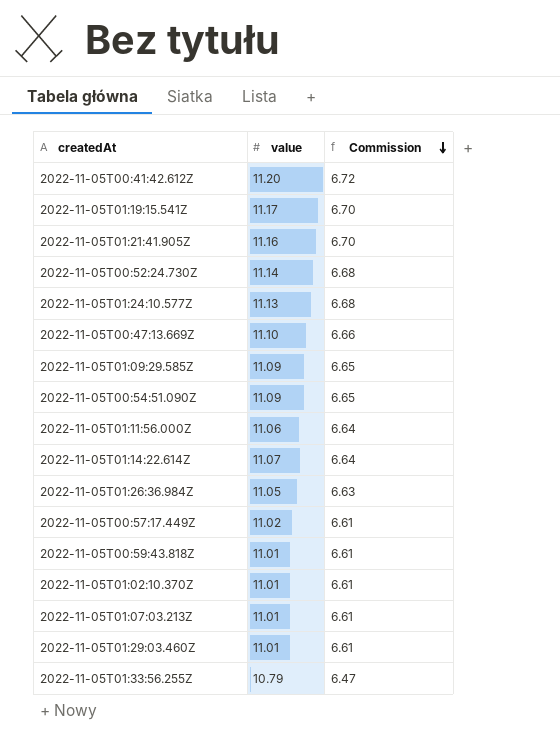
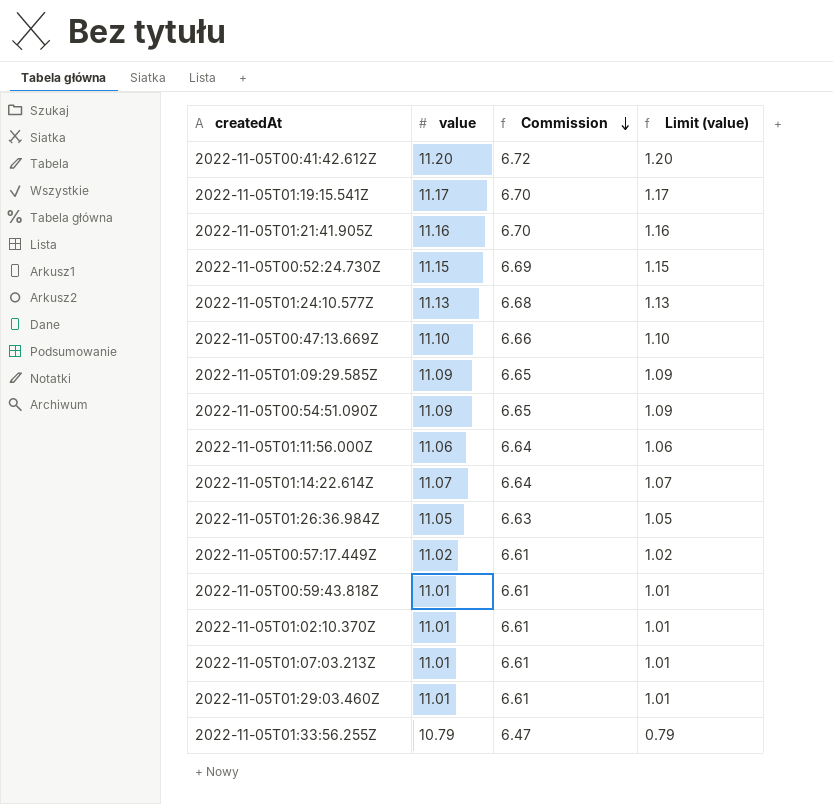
column Limit (value) | formula: none -> [value] - 10
2022-11-05T00:52:24.730Z | value: 11.14 -> 11.15
2022-11-05T00:52:24.730Z | Commission: 6.68 -> 6.69

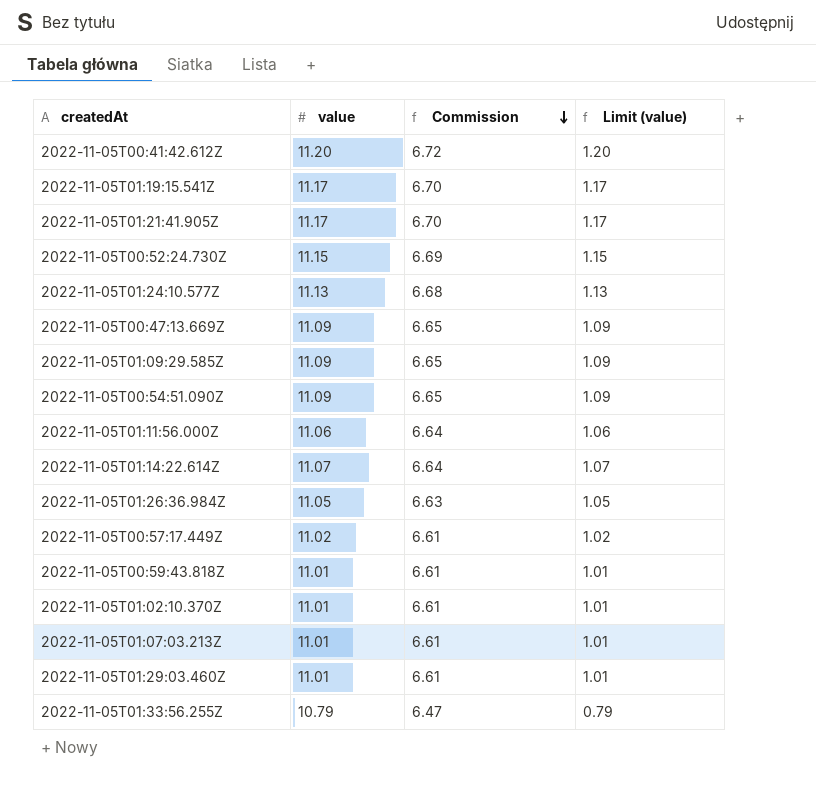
2022-11-05T01:21:41.905Z | value: 11.16 -> 11.17
2022-11-05T01:21:41.905Z | Limit (value): 1.16 -> 1.17
2022-11-05T00:47:13.669Z | value: 11.10 -> 11.09
2022-11-05T00:47:13.669Z | Commission: 6.66 -> 6.65
2022-11-05T00:47:13.669Z | Limit (value): 1.10 -> 1.09

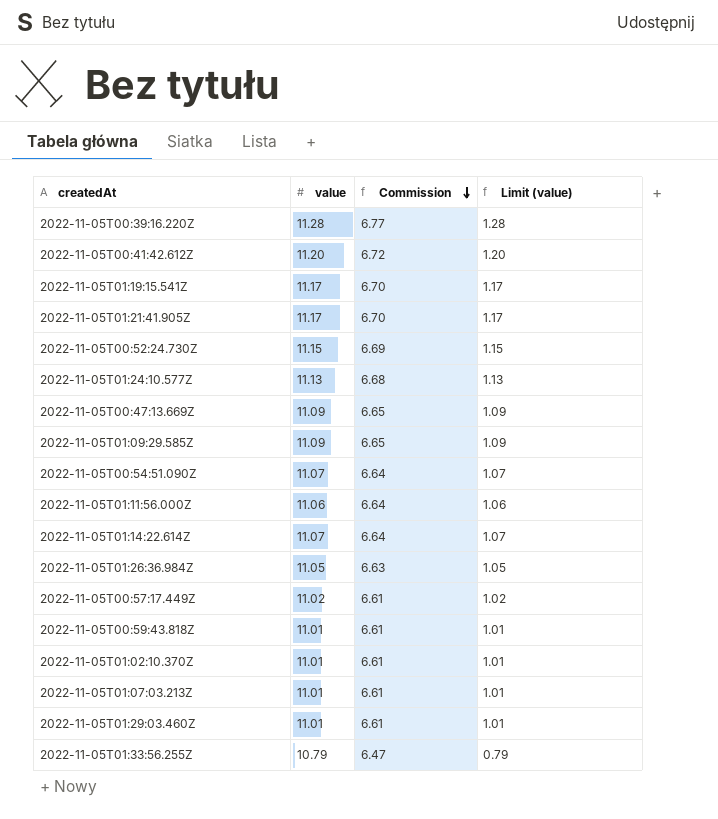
row 2022-11-05T00:39:16.220Z: none -> 11.28 | 6.77 | 1.28
2022-11-05T00:54:51.090Z | value: 11.09 -> 11.07
2022-11-05T00:54:51.090Z | Commission: 6.65 -> 6.64
2022-11-05T00:54:51.090Z | Limit (value): 1.09 -> 1.07

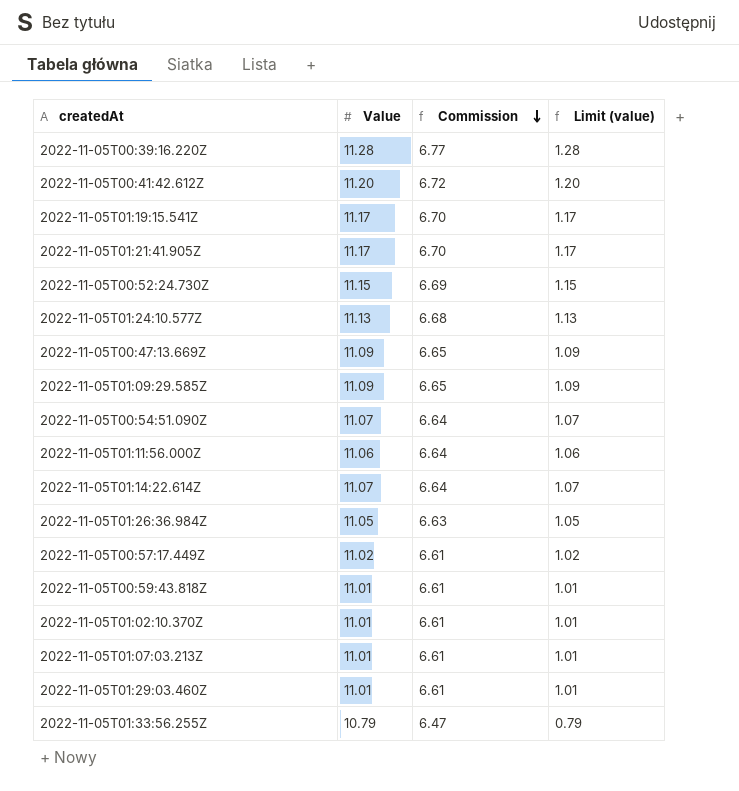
column name: value -> Value

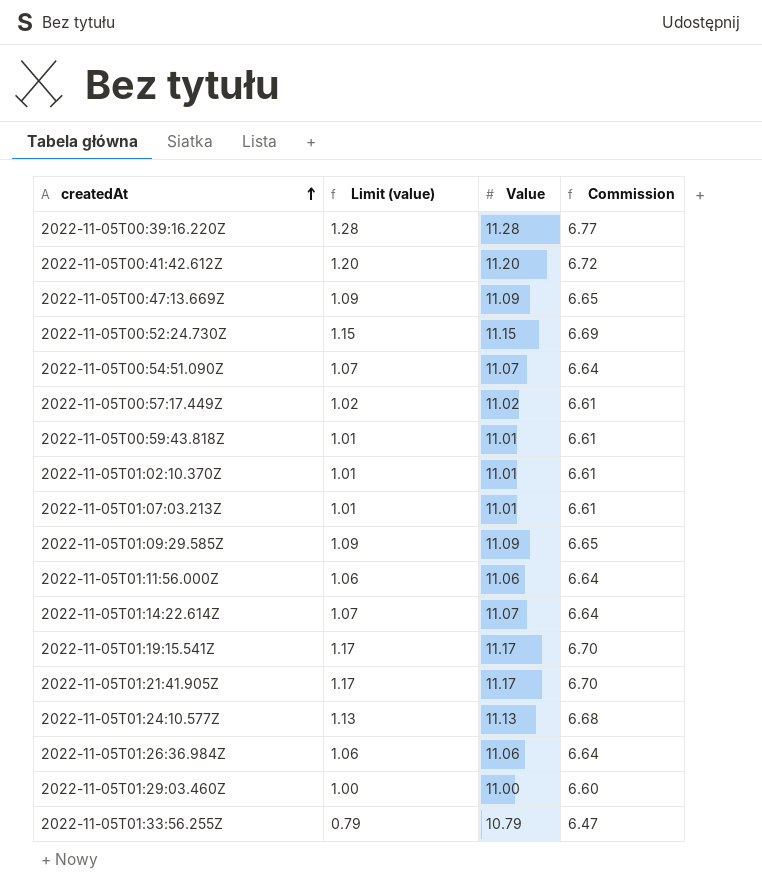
row order: Commission descending -> createdAt ascending
column Limit (value) | position: 4 -> 2
2022-11-05T01:26:36.984Z | Limit (value): 1.05 -> 1.06
2022-11-05T01:26:36.984Z | Value: 11.05 -> 11.06
2022-11-05T01:26:36.984Z | Commission: 6.63 -> 6.64
2022-11-05T01:29:03.460Z | Limit (value): 1.01 -> 1.00
2022-11-05T01:29:03.460Z | Value: 11.01 -> 11.00
2022-11-05T01:29:03.460Z | Commission: 6.61 -> 6.60

